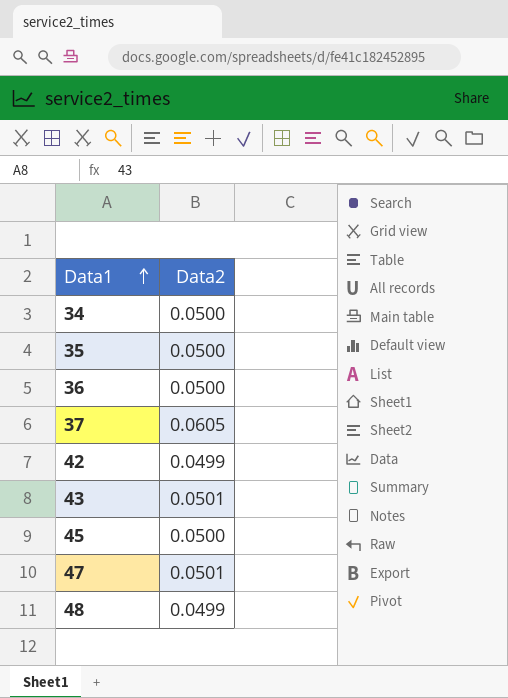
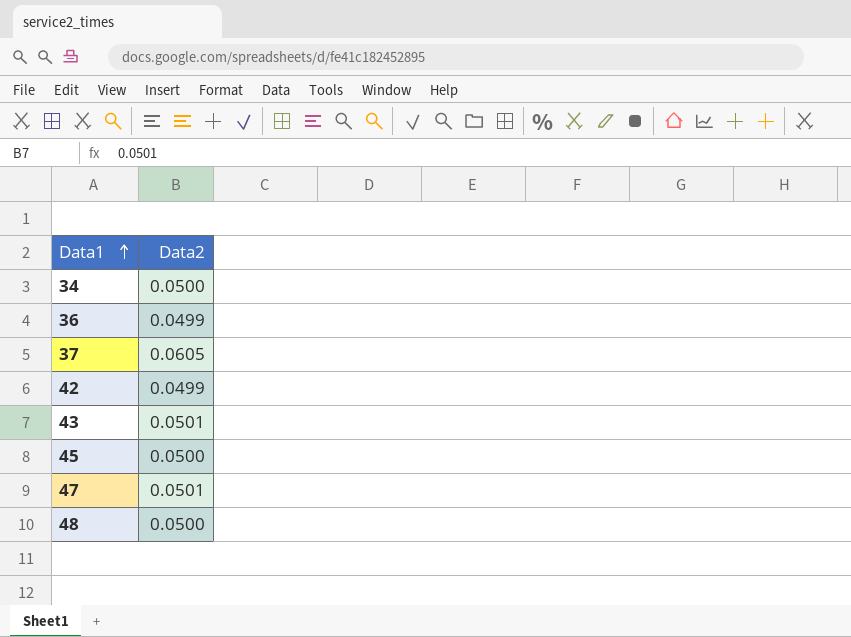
row 35: 0.0500 -> none
36 | Data2: 0.0500 -> 0.0499
48 | Data2: 0.0499 -> 0.0500

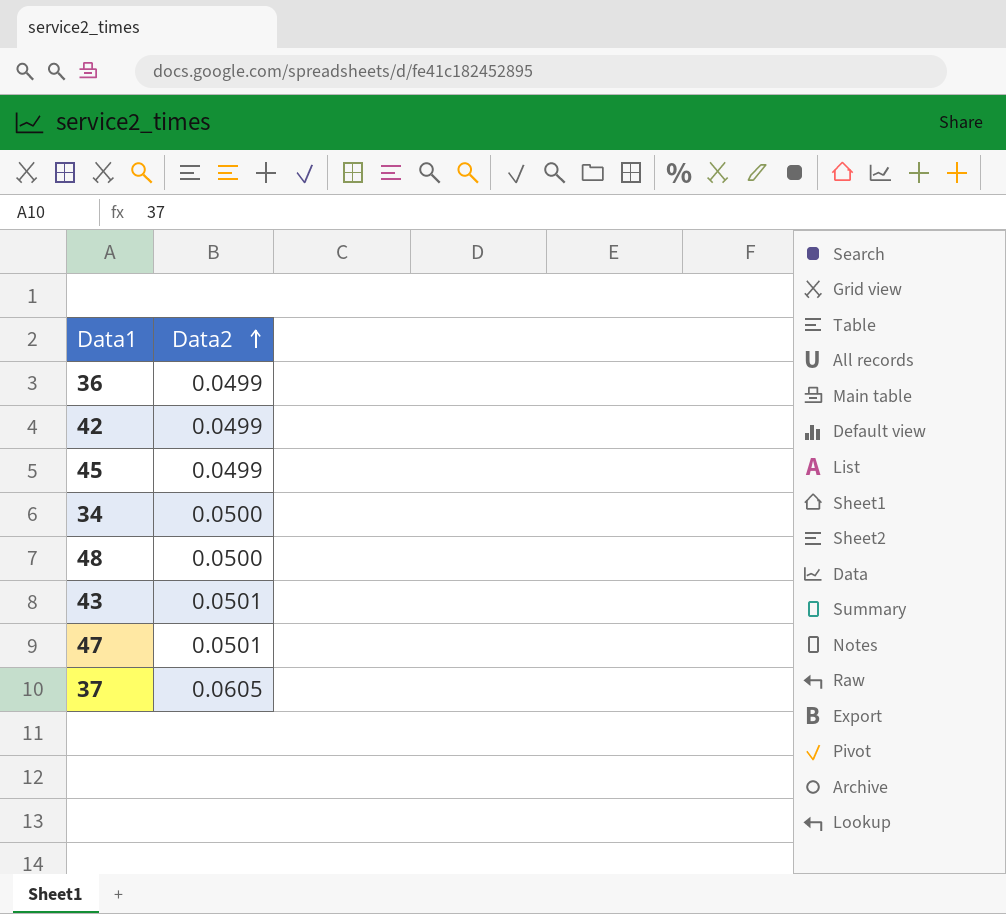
row order: Data1 ascending -> Data2 ascending
45 | Data2: 0.0500 -> 0.0499

